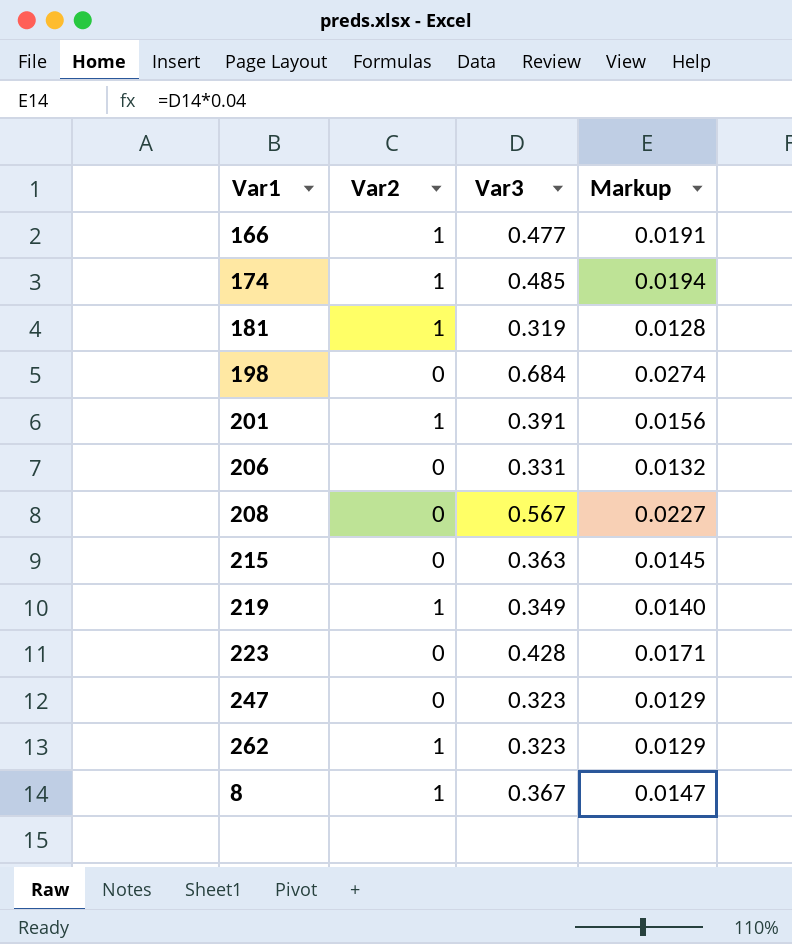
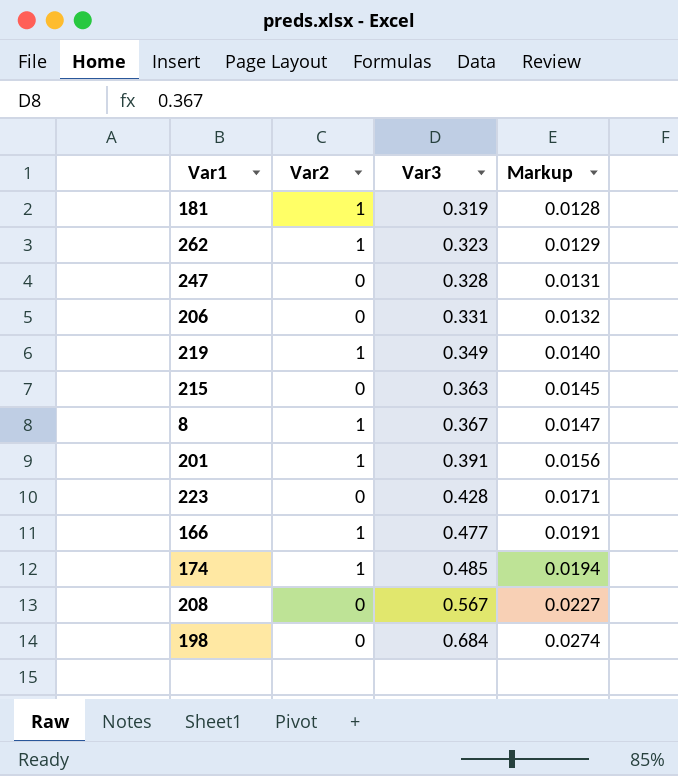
row order: none -> Var3 ascending
247 | Var3: 0.323 -> 0.328
247 | Markup: 0.0129 -> 0.0131

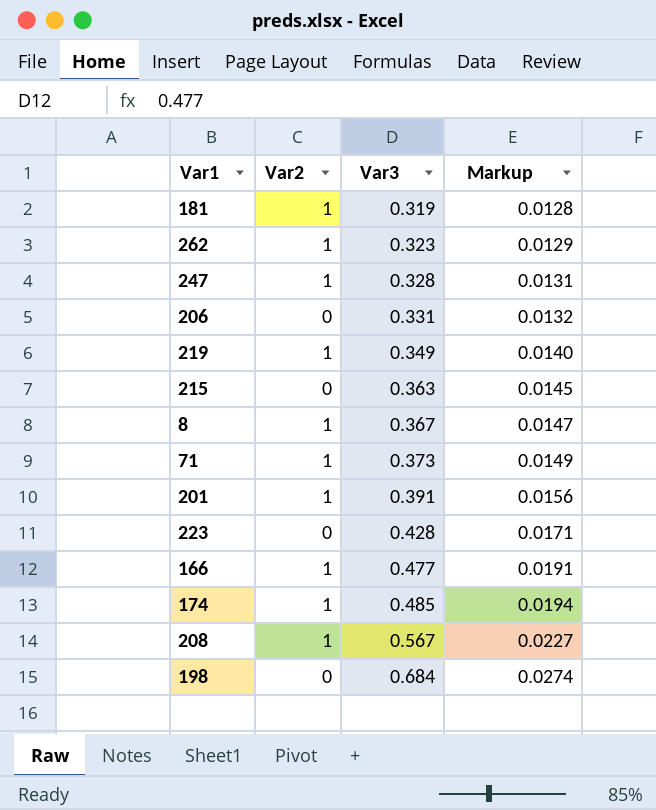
247 | Var2: 0 -> 1
row 71: none -> 1 | 0.373 | 0.0149
208 | Var2: 0 -> 1

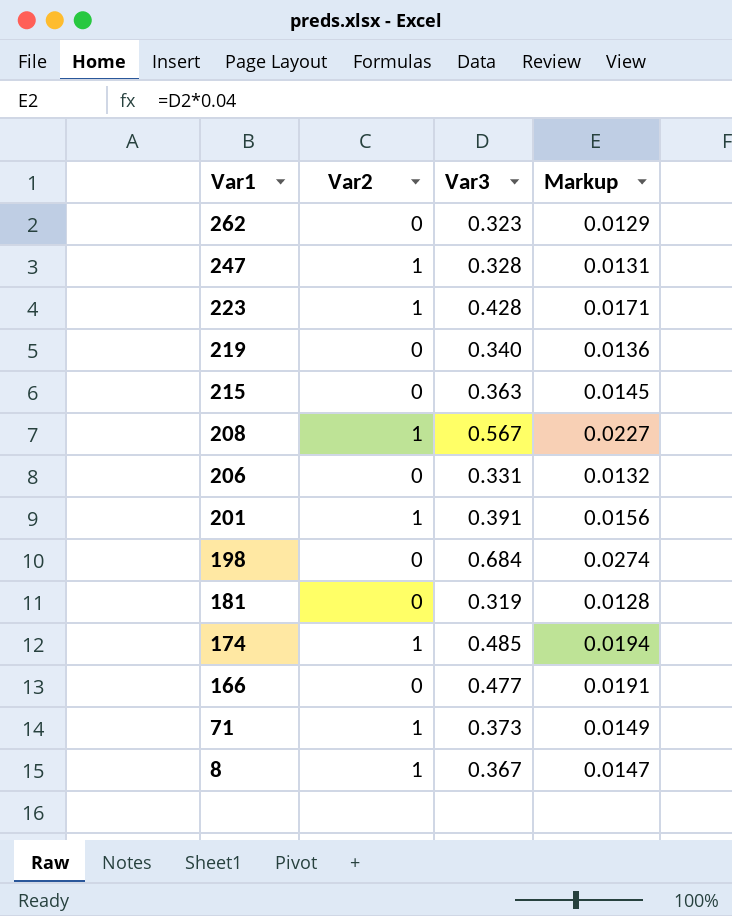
row order: Var3 ascending -> Var1 descending
262 | Var2: 1 -> 0
223 | Var2: 0 -> 1
219 | Var2: 1 -> 0
219 | Var3: 0.349 -> 0.340
219 | Markup: 0.0140 -> 0.0136
181 | Var2: 1 -> 0
166 | Var2: 1 -> 0

